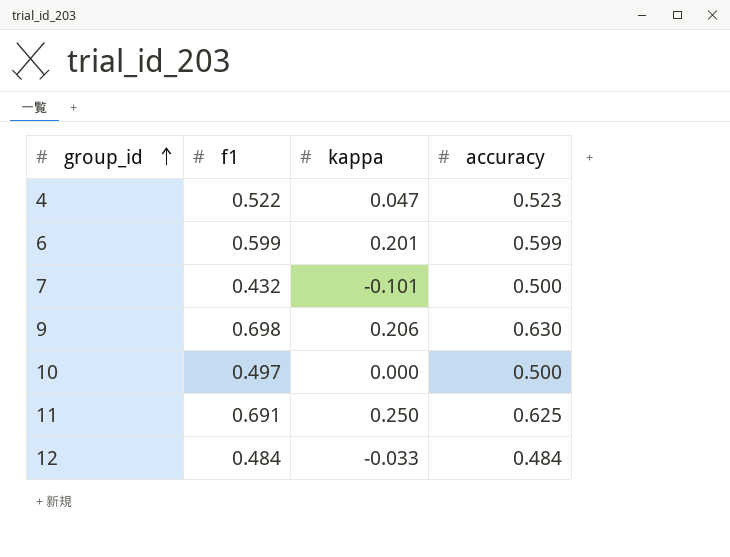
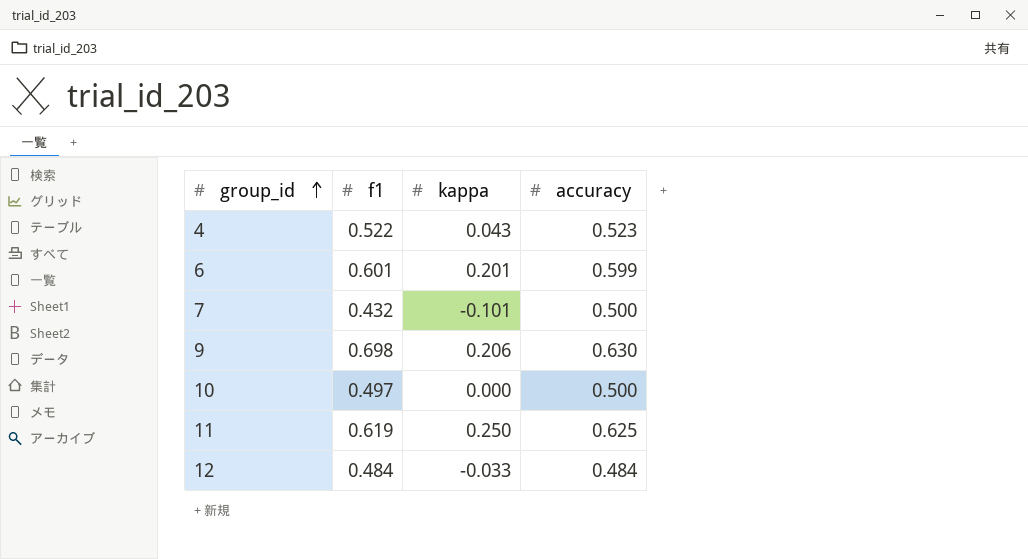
4 | kappa: 0.047 -> 0.043
6 | f1: 0.599 -> 0.601
11 | f1: 0.691 -> 0.619

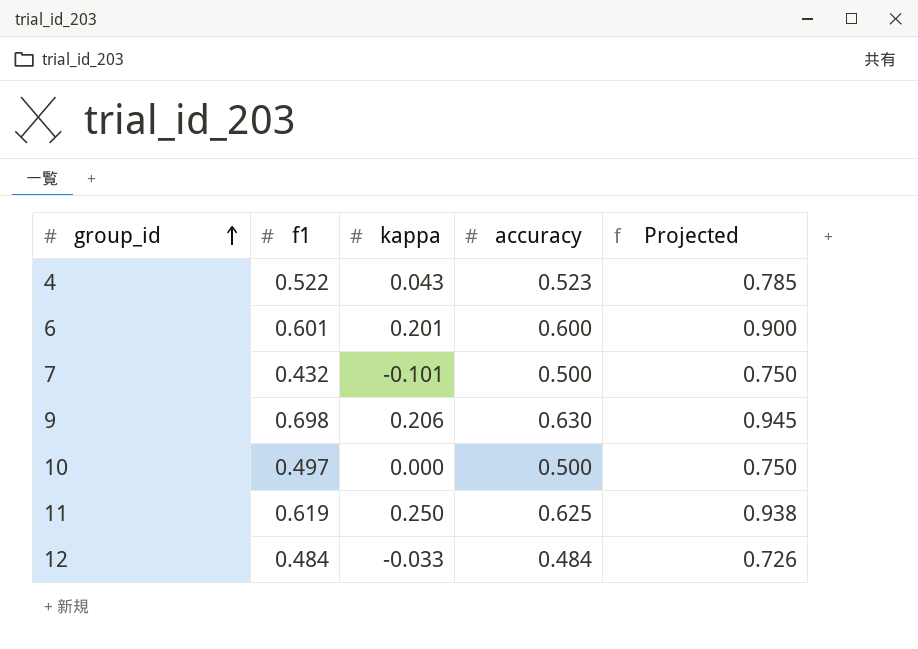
column Projected | formula: none -> [accuracy] * 1.5
6 | accuracy: 0.599 -> 0.600

